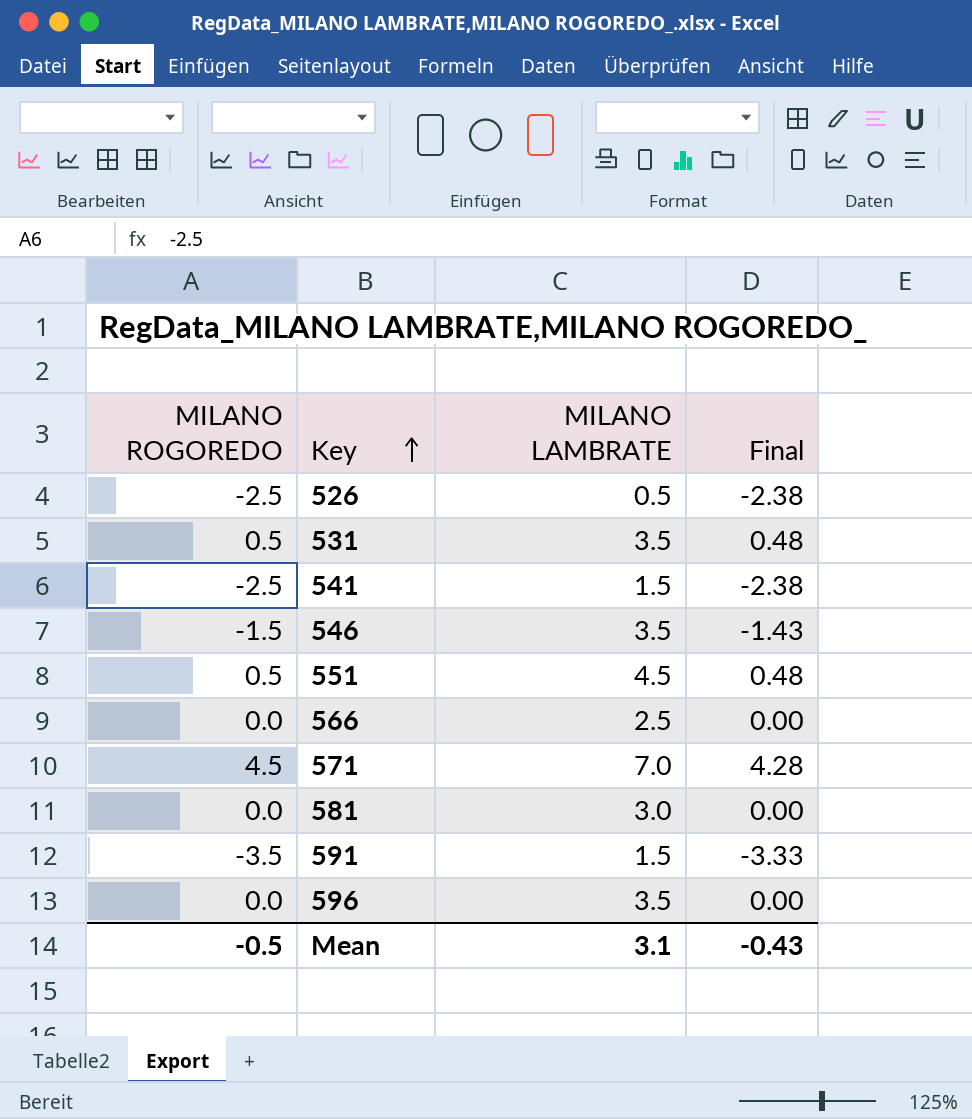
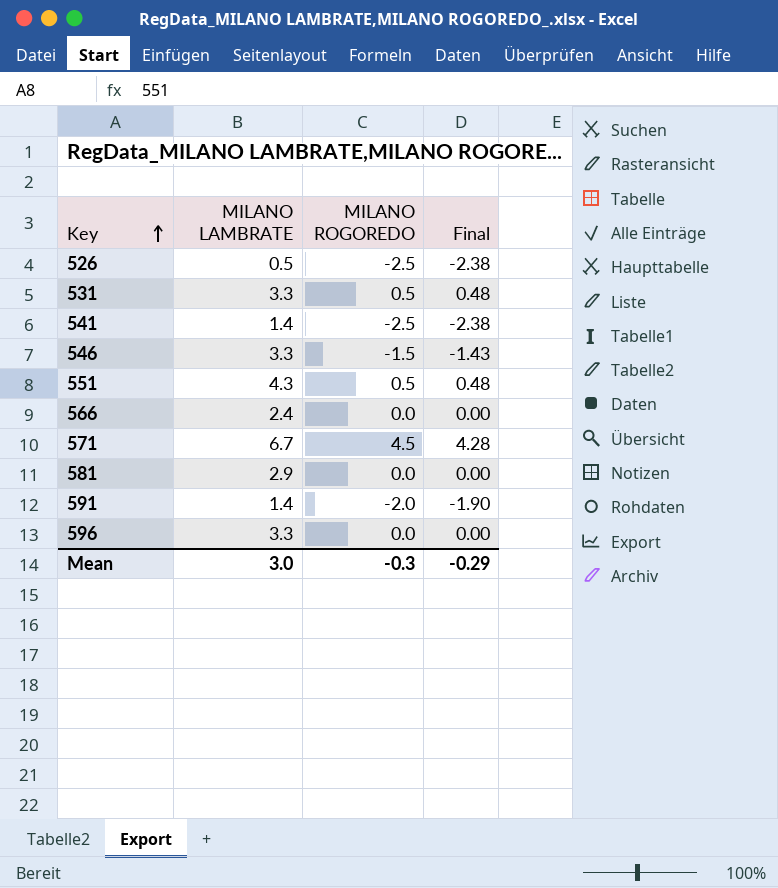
column MILANO ROGOREDO | position: 1 -> 3
531 | MILANO LAMBRATE: 3.5 -> 3.3
541 | MILANO LAMBRATE: 1.5 -> 1.4
546 | MILANO LAMBRATE: 3.5 -> 3.3
551 | MILANO LAMBRATE: 4.5 -> 4.3
566 | MILANO LAMBRATE: 2.5 -> 2.4
571 | MILANO LAMBRATE: 7.0 -> 6.7
581 | MILANO LAMBRATE: 3.0 -> 2.9
591 | MILANO LAMBRATE: 1.5 -> 1.4
591 | MILANO ROGOREDO: -3.5 -> -2.0
591 | Final: -3.33 -> -1.90
596 | MILANO LAMBRATE: 3.5 -> 3.3
Mean | MILANO LAMBRATE: 3.1 -> 3.0
Mean | MILANO ROGOREDO: -0.5 -> -0.3
Mean | Final: -0.43 -> -0.29

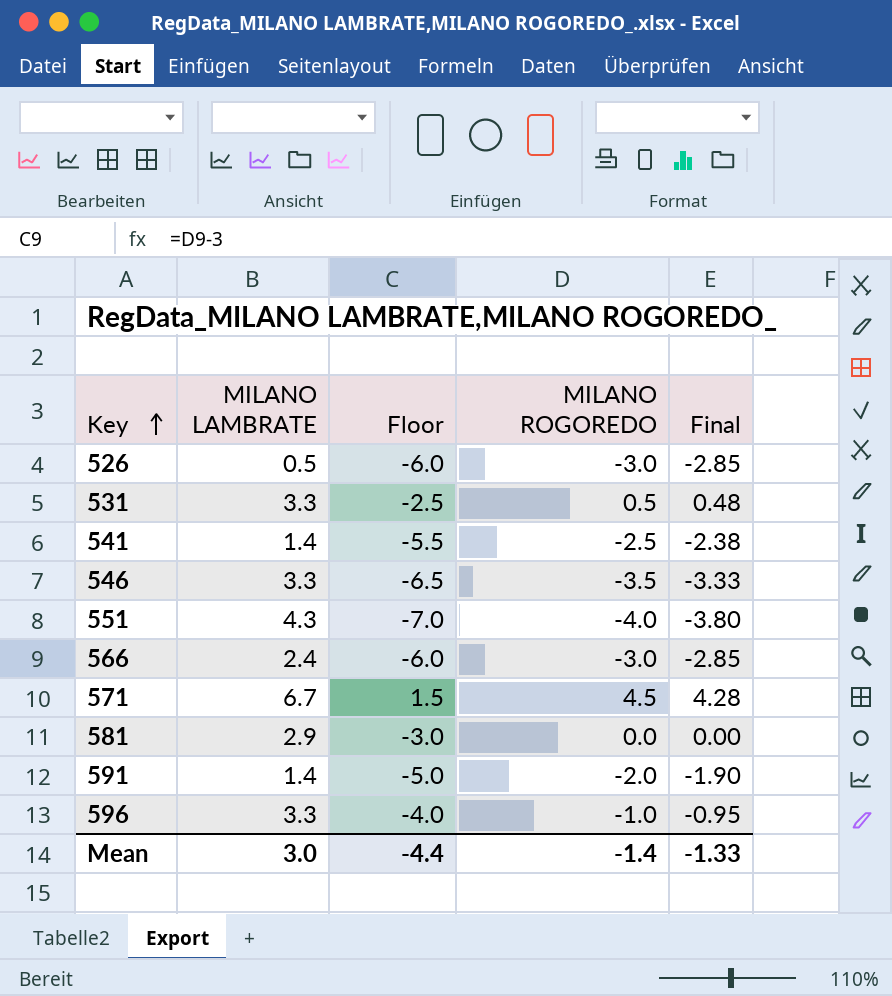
column Floor | formula: none -> [MILANO ROGOREDO] - 3
526 | MILANO ROGOREDO: -2.5 -> -3.0
526 | Final: -2.38 -> -2.85
546 | MILANO ROGOREDO: -1.5 -> -3.5
546 | Final: -1.43 -> -3.33
551 | MILANO ROGOREDO: 0.5 -> -4.0
551 | Final: 0.48 -> -3.80
566 | MILANO ROGOREDO: 0.0 -> -3.0
566 | Final: 0.00 -> -2.85
596 | MILANO ROGOREDO: 0.0 -> -1.0
596 | Final: 0.00 -> -0.95
Mean | MILANO ROGOREDO: -0.3 -> -1.4
Mean | Final: -0.29 -> -1.33

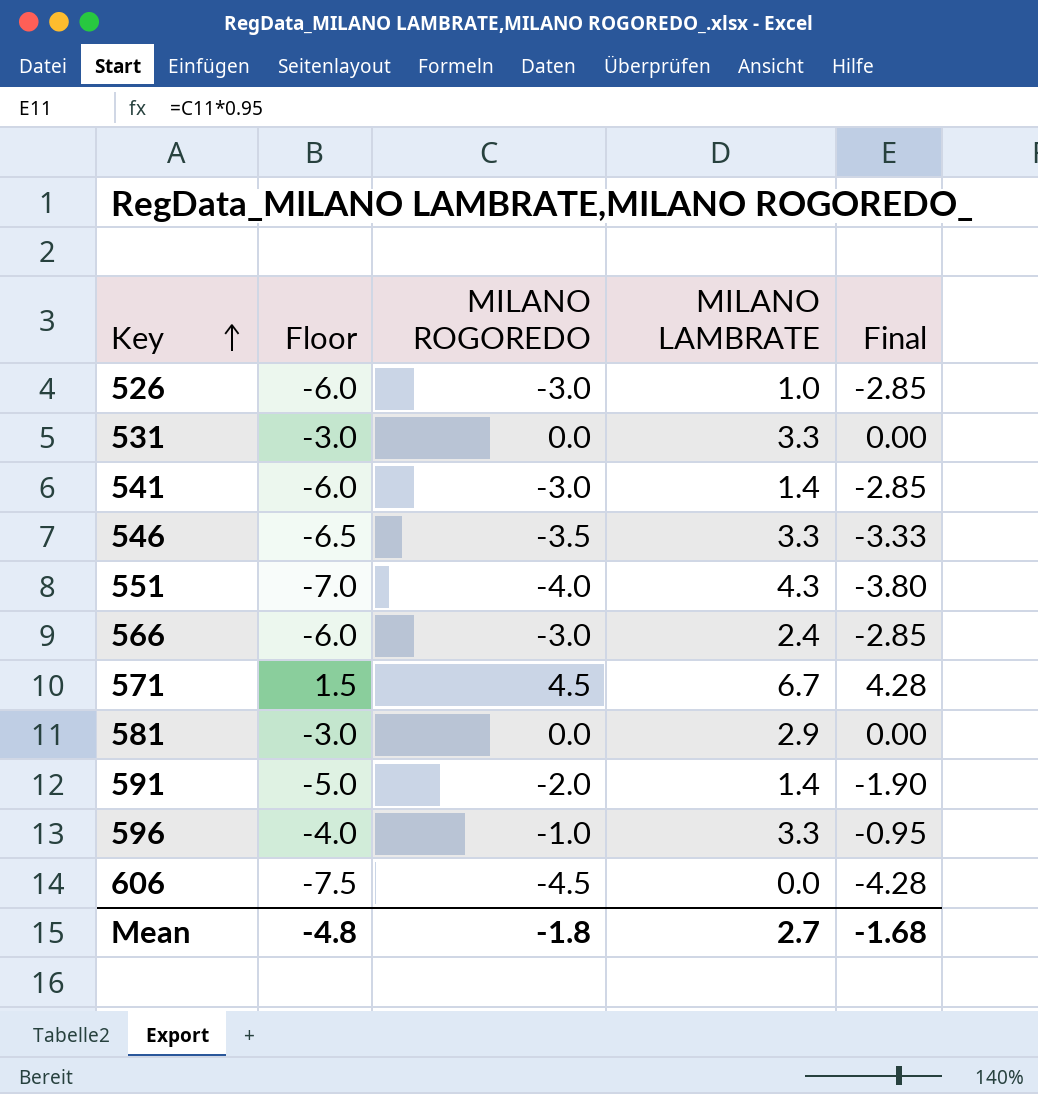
column MILANO LAMBRATE | position: 2 -> 4
526 | MILANO LAMBRATE: 0.5 -> 1.0
531 | Floor: -2.5 -> -3.0
531 | MILANO ROGOREDO: 0.5 -> 0.0
531 | Final: 0.48 -> 0.00
541 | Floor: -5.5 -> -6.0
541 | MILANO ROGOREDO: -2.5 -> -3.0
541 | Final: -2.38 -> -2.85
row 606: none -> -7.5 | -4.5 | 0.0 | -4.28
Mean | Floor: -4.4 -> -4.8
Mean | MILANO ROGOREDO: -1.4 -> -1.8
Mean | MILANO LAMBRATE: 3.0 -> 2.7
Mean | Final: -1.33 -> -1.68

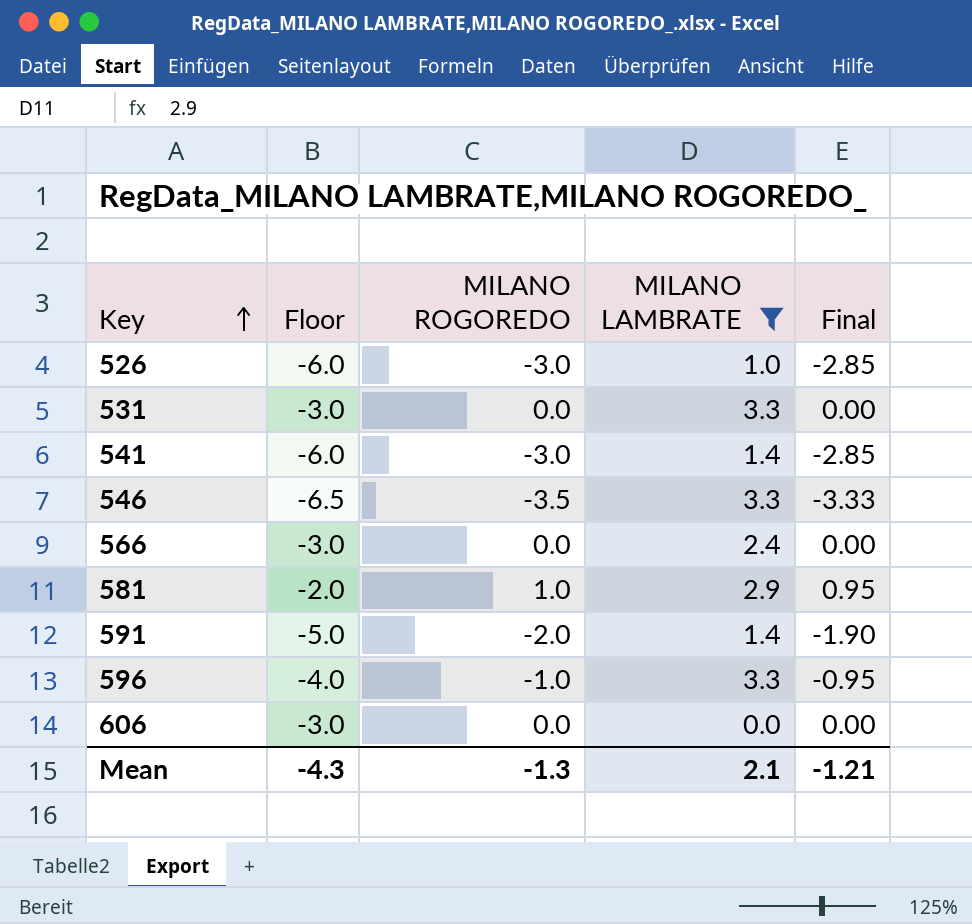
filter: none -> MILANO LAMBRATE <= 3.3
566 | Floor: -6.0 -> -3.0
566 | MILANO ROGOREDO: -3.0 -> 0.0
566 | Final: -2.85 -> 0.00
581 | Floor: -3.0 -> -2.0
581 | MILANO ROGOREDO: 0.0 -> 1.0
581 | Final: 0.00 -> 0.95
606 | Floor: -7.5 -> -3.0
606 | MILANO ROGOREDO: -4.5 -> 0.0
606 | Final: -4.28 -> 0.00
Mean | Floor: -4.8 -> -4.3
Mean | MILANO ROGOREDO: -1.8 -> -1.3
Mean | MILANO LAMBRATE: 2.7 -> 2.1
Mean | Final: -1.68 -> -1.21

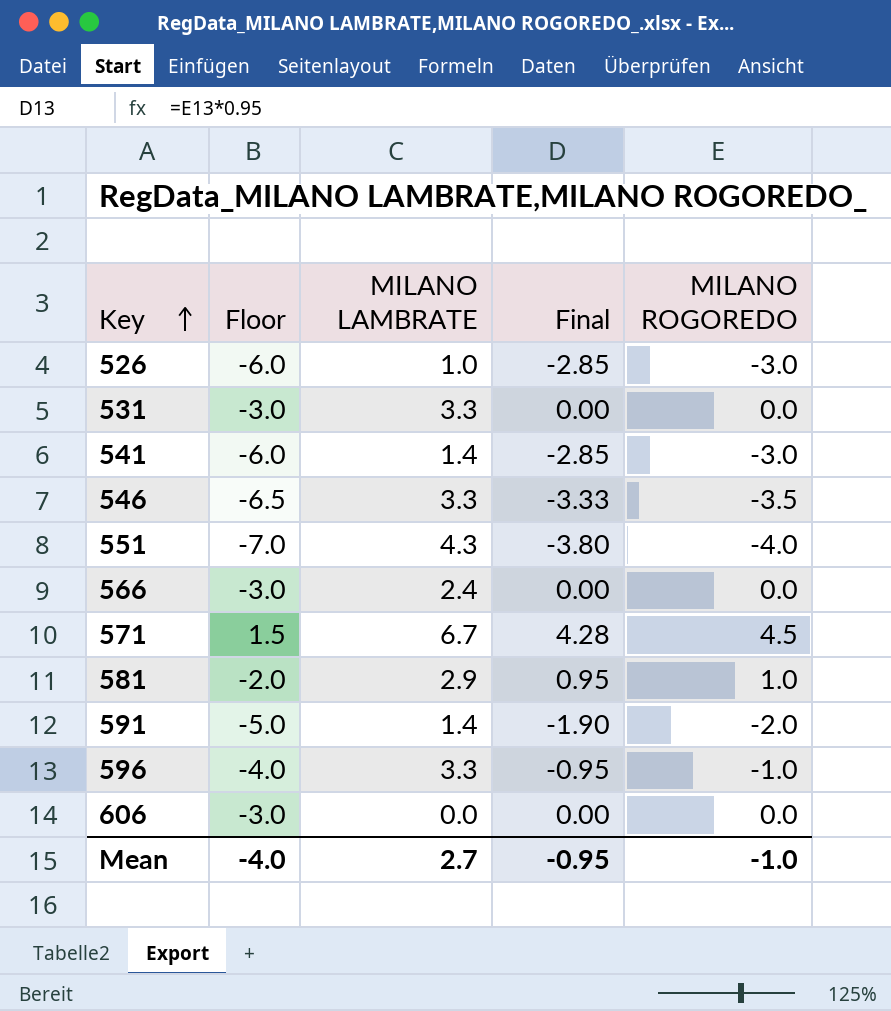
filter: MILANO LAMBRATE <= 3.3 -> none
column MILANO ROGOREDO | position: 3 -> 5
Mean | Floor: -4.3 -> -4.0
Mean | MILANO LAMBRATE: 2.1 -> 2.7
Mean | Final: -1.21 -> -0.95
Mean | MILANO ROGOREDO: -1.3 -> -1.0

